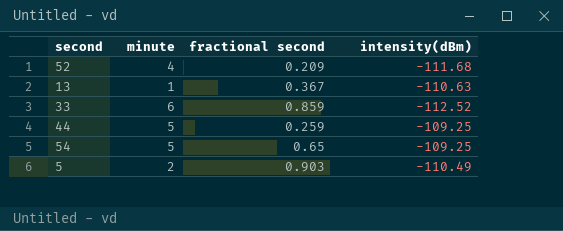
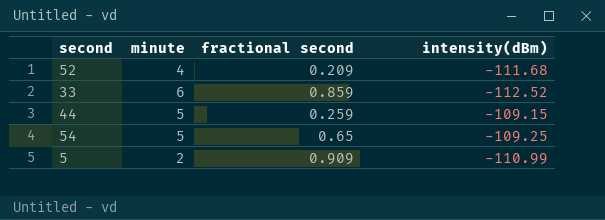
row 13: 1 | 0.367 | -110.63 -> none
44 | intensity(dBm): -109.25 -> -109.15
5 | fractional second: 0.903 -> 0.909
5 | intensity(dBm): -110.49 -> -110.99

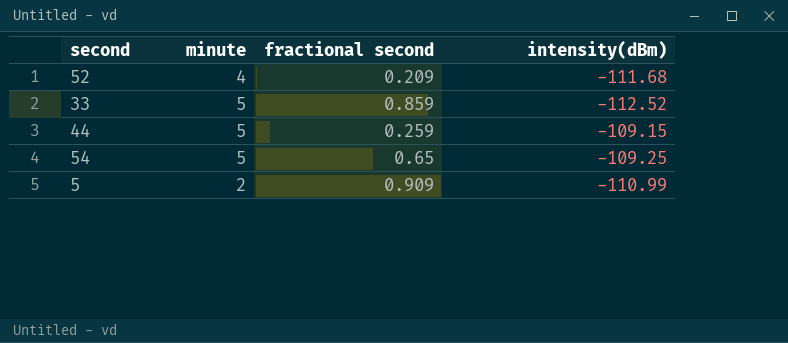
33 | minute: 6 -> 5

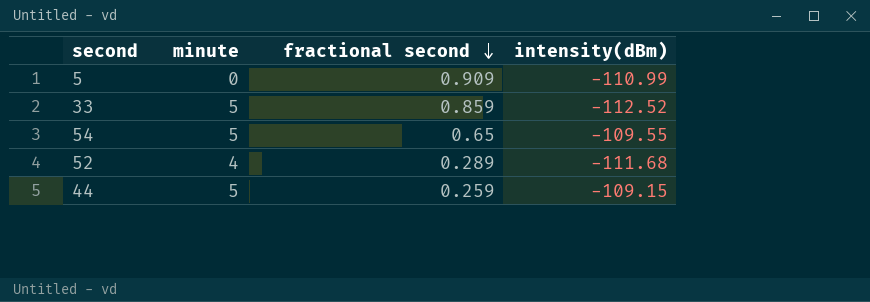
row order: none -> fractional second descending
5 | minute: 2 -> 0
54 | intensity(dBm): -109.25 -> -109.55
52 | fractional second: 0.209 -> 0.289

